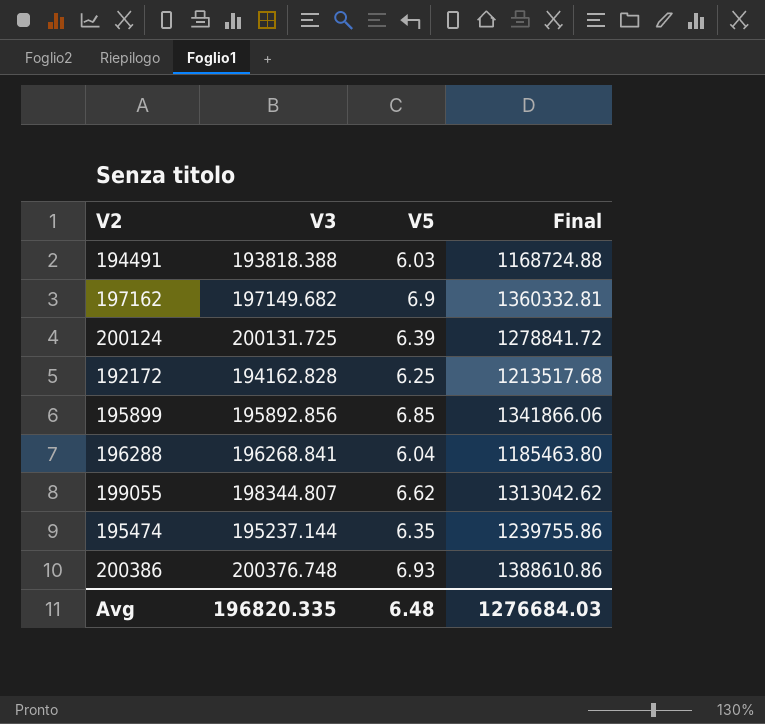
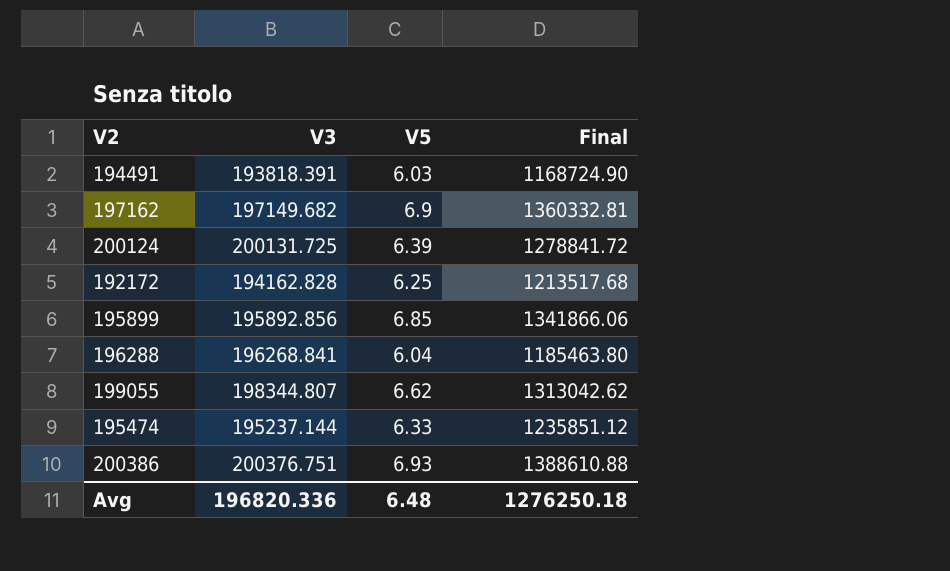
194491 | V3: 193818.388 -> 193818.391
194491 | Final: 1168724.88 -> 1168724.90
195474 | V5: 6.35 -> 6.33
195474 | Final: 1239755.86 -> 1235851.12
200386 | V3: 200376.748 -> 200376.751
200386 | Final: 1388610.86 -> 1388610.88
Avg | V3: 196820.335 -> 196820.336
Avg | Final: 1276684.03 -> 1276250.18

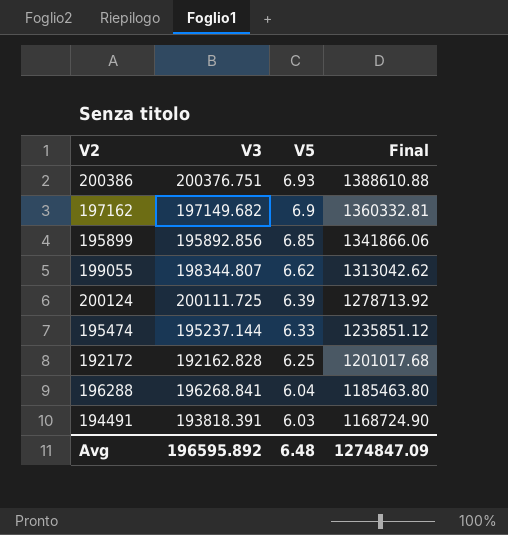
row order: none -> V5 descending
200124 | V3: 200131.725 -> 200111.725
200124 | Final: 1278841.72 -> 1278713.92
192172 | V3: 194162.828 -> 192162.828
192172 | Final: 1213517.68 -> 1201017.68
Avg | V3: 196820.336 -> 196595.892
Avg | Final: 1276250.18 -> 1274847.09

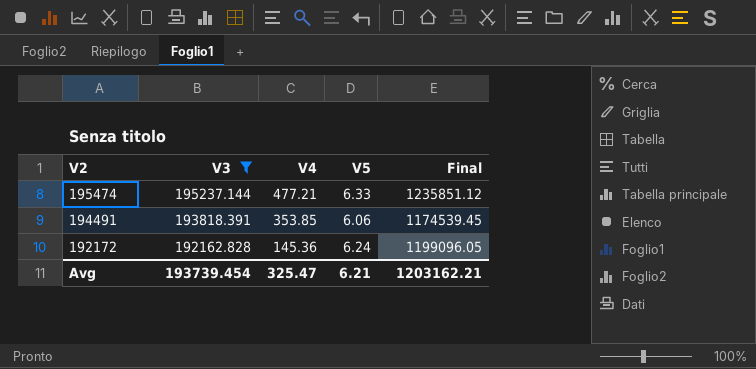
filter: none -> V3 <= 195237.144
row order: V5 descending -> V2 descending
column V4 | position: none -> 3
194491 | V5: 6.03 -> 6.06
194491 | Final: 1168724.90 -> 1174539.45
192172 | V5: 6.25 -> 6.24
192172 | Final: 1201017.68 -> 1199096.05
Avg | V3: 196595.892 -> 193739.454
Avg | V5: 6.48 -> 6.21
Avg | Final: 1274847.09 -> 1203162.21

